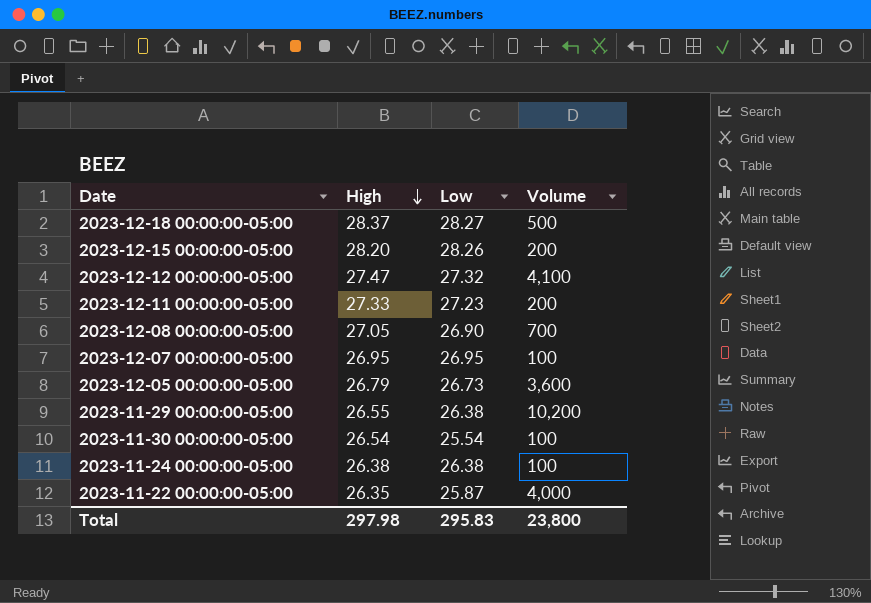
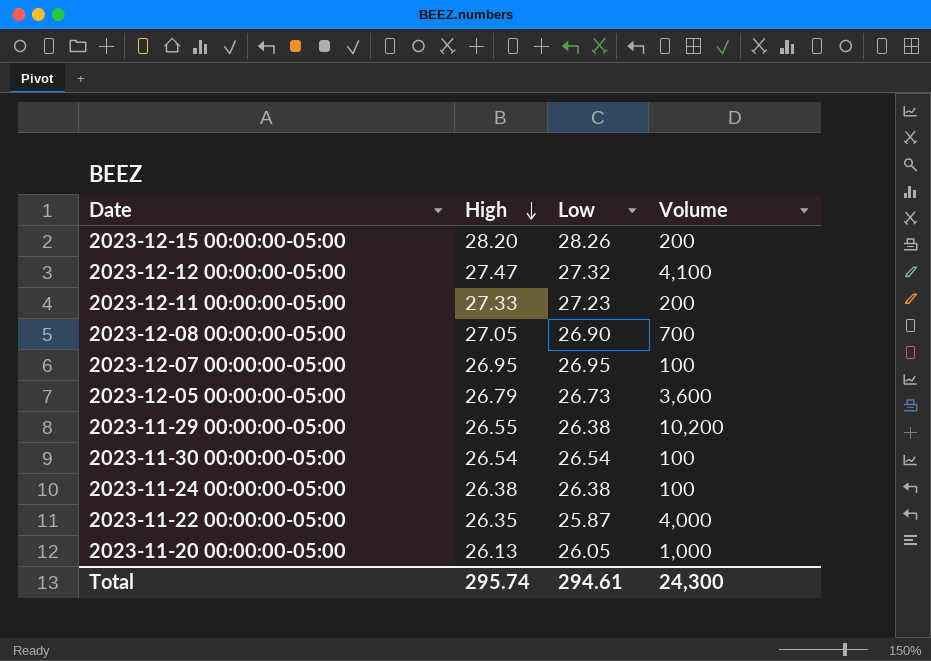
row 2023-12-18 00:00:00-05:00: 28.37 | 28.27 | 500 -> none
2023-11-30 00:00:00-05:00 | Low: 25.54 -> 26.54
row 2023-11-20 00:00:00-05:00: none -> 26.13 | 26.05 | 1,000
Total | High: 297.98 -> 295.74
Total | Low: 295.83 -> 294.61
Total | Volume: 23,800 -> 24,300

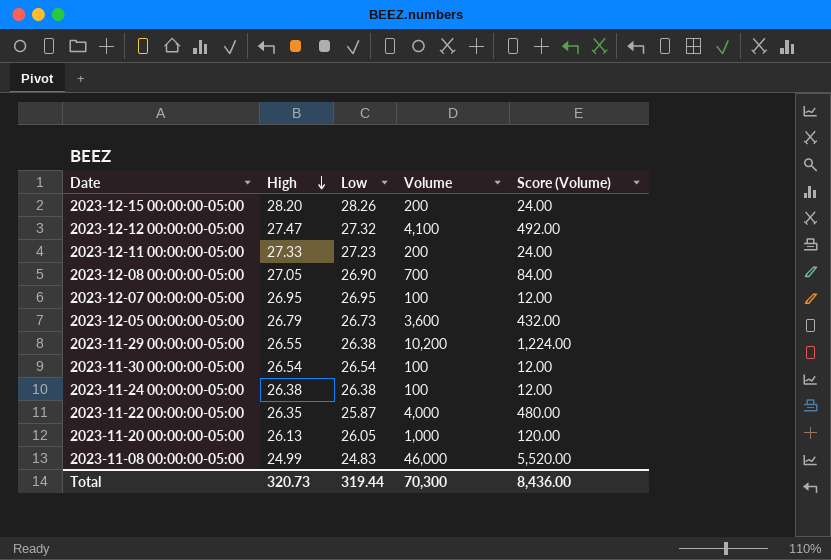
column Score (Volume) | formula: none -> [Volume] * 0.12
row 2023-11-08 00:00:00-05:00: none -> 24.99 | 24.83 | 46,000 | 5,520.00
Total | High: 295.74 -> 320.73
Total | Low: 294.61 -> 319.44
Total | Volume: 24,300 -> 70,300

